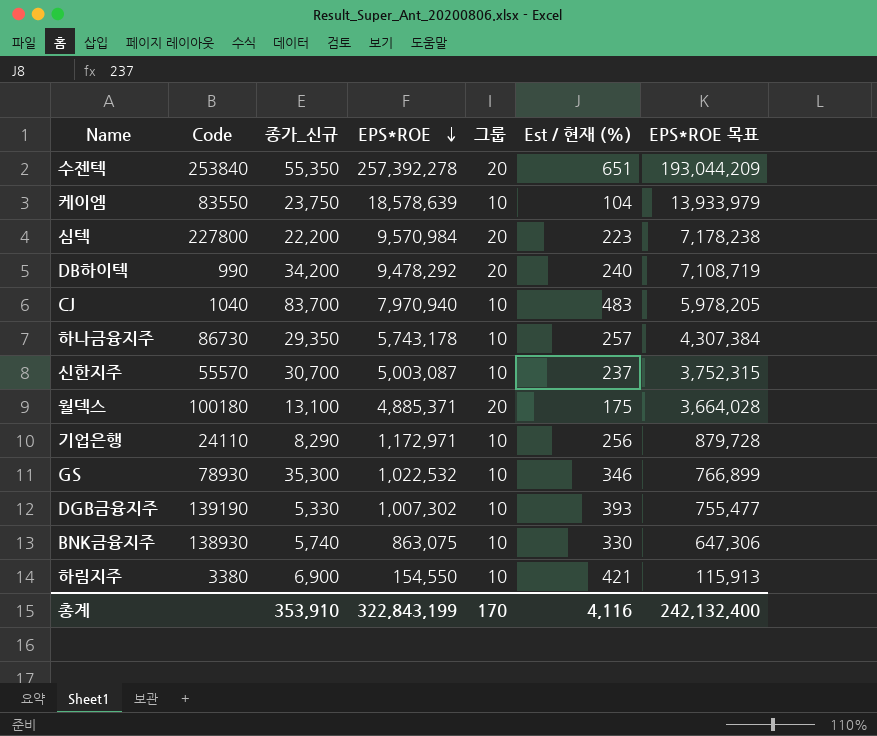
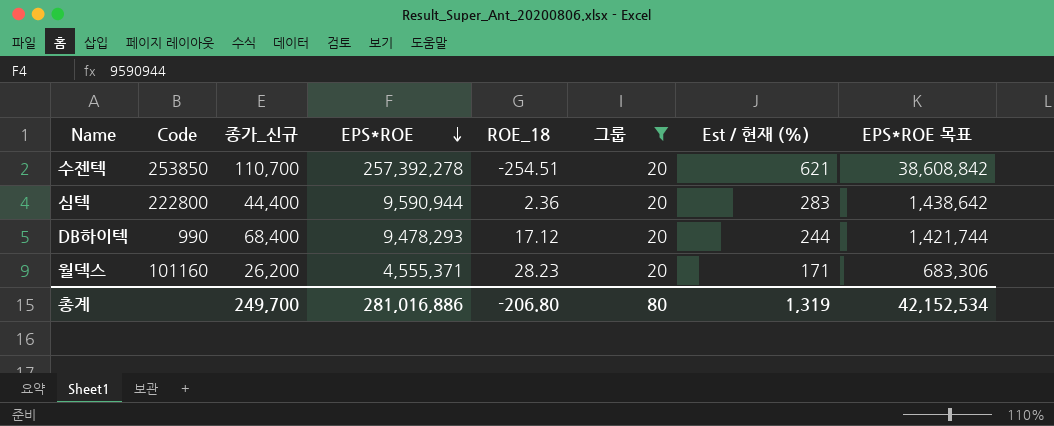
filter: none -> 그룹 = 20
column ROE_18 | position: none -> 5
column EPS*ROE 목표 | formula: [EPS*ROE] * 0.75 -> [EPS*ROE] * 0.15
수젠텍 | Code: 253840 -> 253850
수젠텍 | 종가_신규: 55,350 -> 110,700
수젠텍 | Est / 현재 (%): 651 -> 621
심텍 | Code: 227800 -> 222800
심텍 | 종가_신규: 22,200 -> 44,400
심텍 | EPS*ROE: 9,570,984 -> 9,590,944
심텍 | Est / 현재 (%): 223 -> 283
DB하이텍 | 종가_신규: 34,200 -> 68,400
DB하이텍 | EPS*ROE: 9,478,292 -> 9,478,293
DB하이텍 | Est / 현재 (%): 240 -> 244
월덱스 | Code: 100180 -> 101160
월덱스 | 종가_신규: 13,100 -> 26,200
월덱스 | EPS*ROE: 4,885,371 -> 4,555,371
월덱스 | Est / 현재 (%): 175 -> 171
총계 | 종가_신규: 353,910 -> 249,700
총계 | EPS*ROE: 322,843,199 -> 281,016,886
총계 | 그룹: 170 -> 80
총계 | Est / 현재 (%): 4,116 -> 1,319
총계 | EPS*ROE 목표: 242,132,400 -> 42,152,534

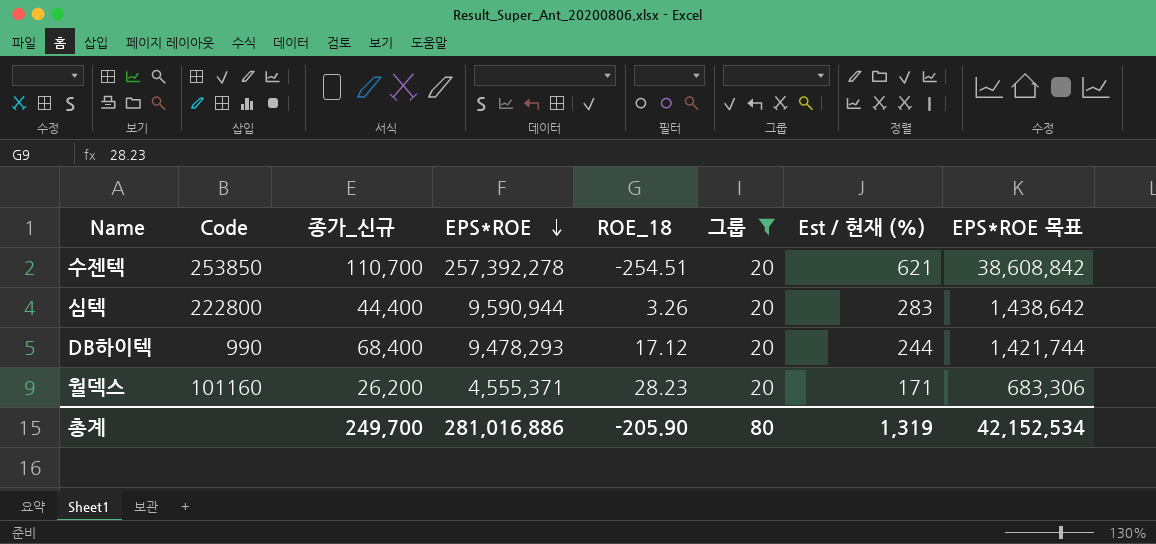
심텍 | ROE_18: 2.36 -> 3.26
총계 | ROE_18: -206.80 -> -205.90

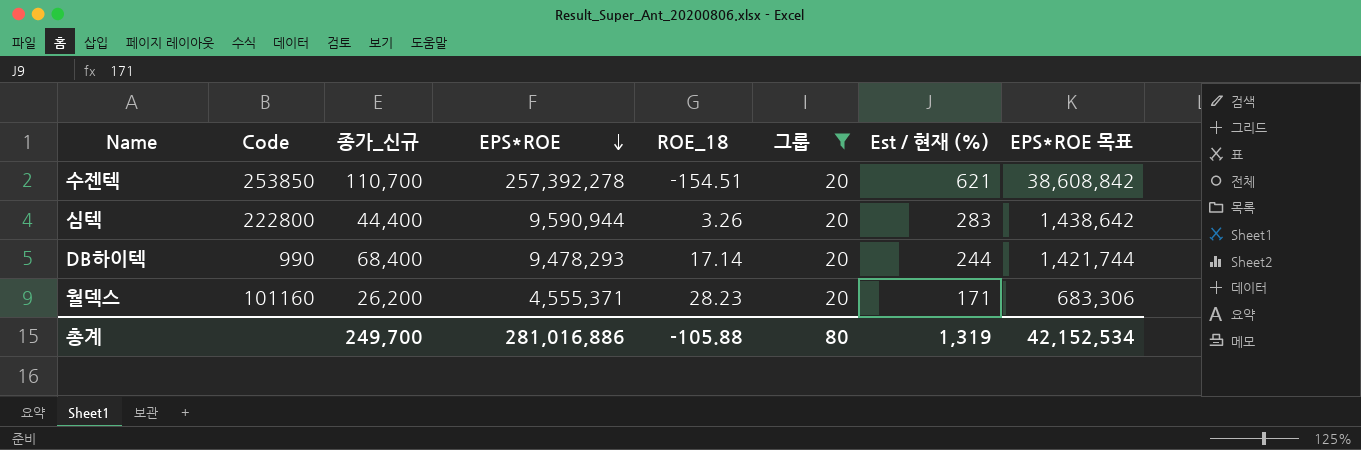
수젠텍 | ROE_18: -254.51 -> -154.51
DB하이텍 | ROE_18: 17.12 -> 17.14
총계 | ROE_18: -205.90 -> -105.88

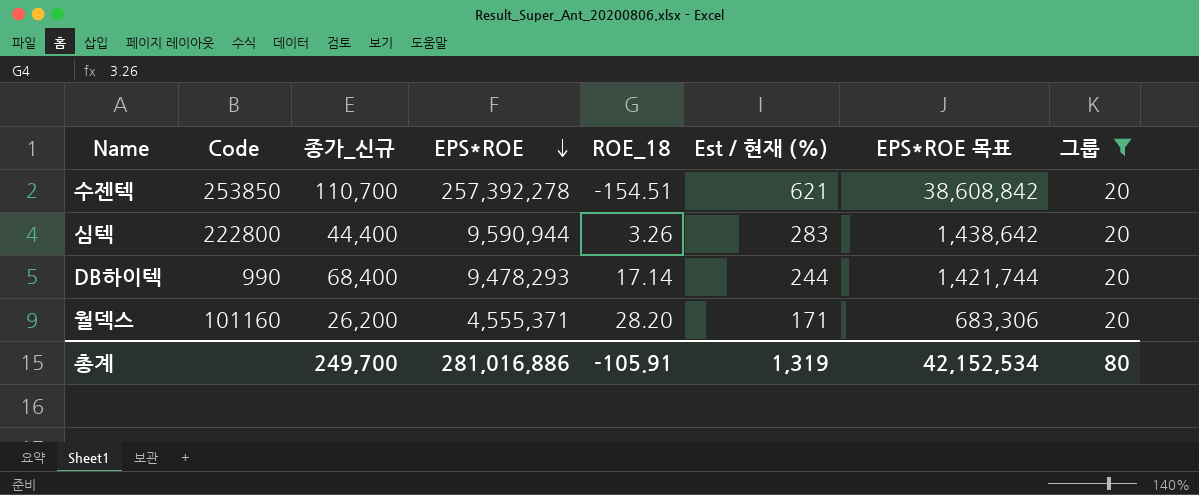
column 그룹 | position: 6 -> 8
월덱스 | ROE_18: 28.23 -> 28.20
총계 | ROE_18: -105.88 -> -105.91

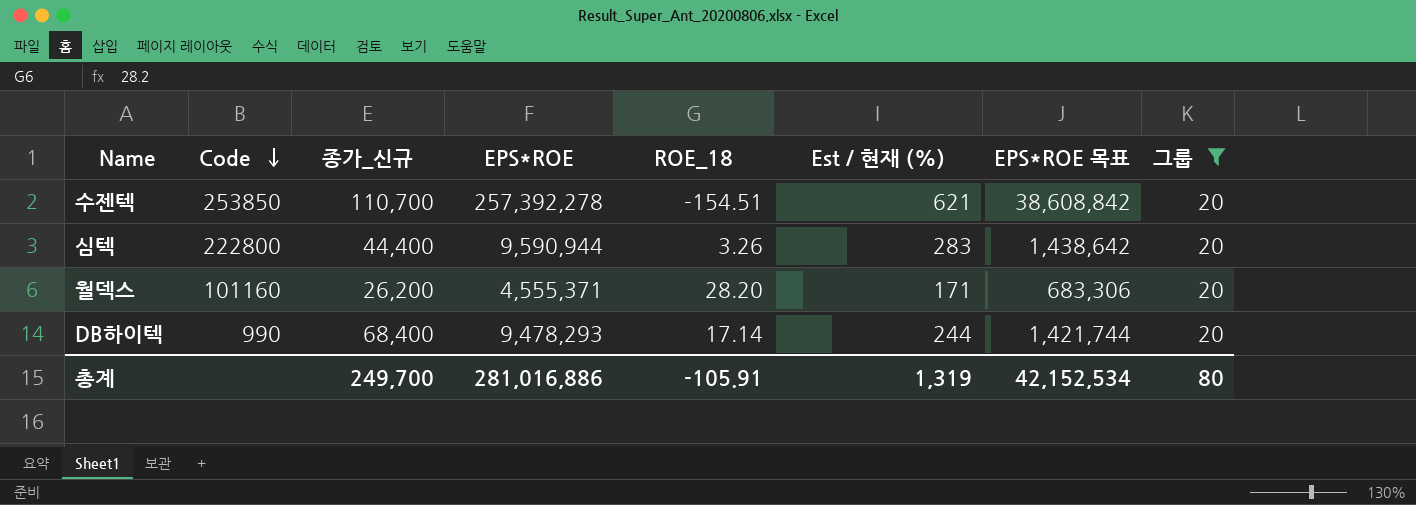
row order: EPS*ROE descending -> Code descending

